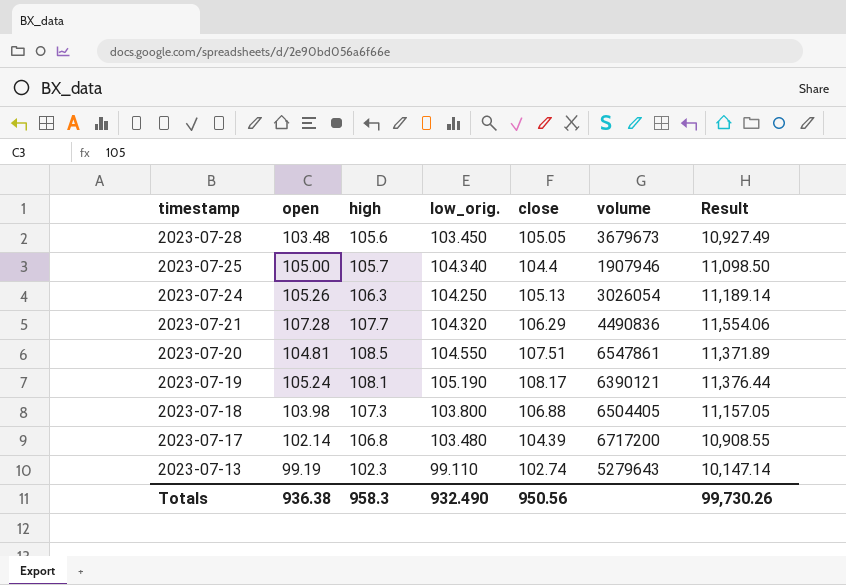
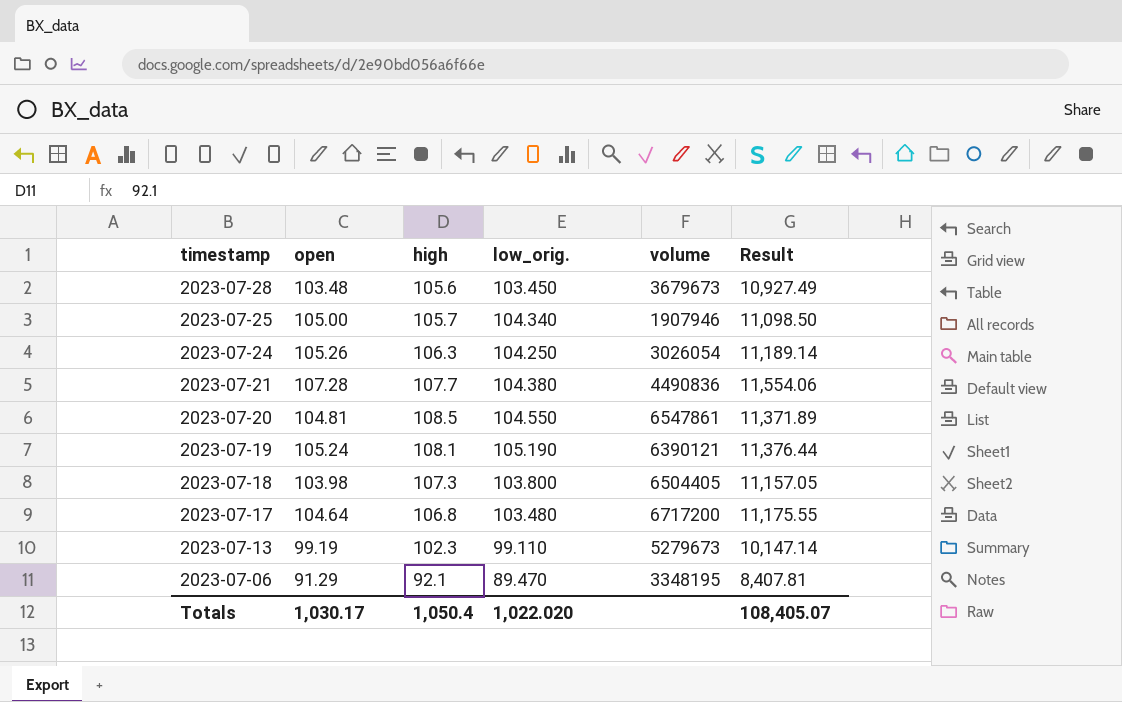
column close | position: 5 -> none
2023-07-21 | low_orig.: 104.320 -> 104.380
2023-07-17 | open: 102.14 -> 104.64
2023-07-17 | Result: 10,908.55 -> 11,175.55
2023-07-13 | volume: 5279643 -> 5279673
row 2023-07-06: none -> 91.29 | 92.1 | 89.470 | 3348195 | 8,407.81
Totals | open: 936.38 -> 1,030.17
Totals | high: 958.3 -> 1,050.4
Totals | low_orig.: 932.490 -> 1,022.020
Totals | Result: 99,730.26 -> 108,405.07

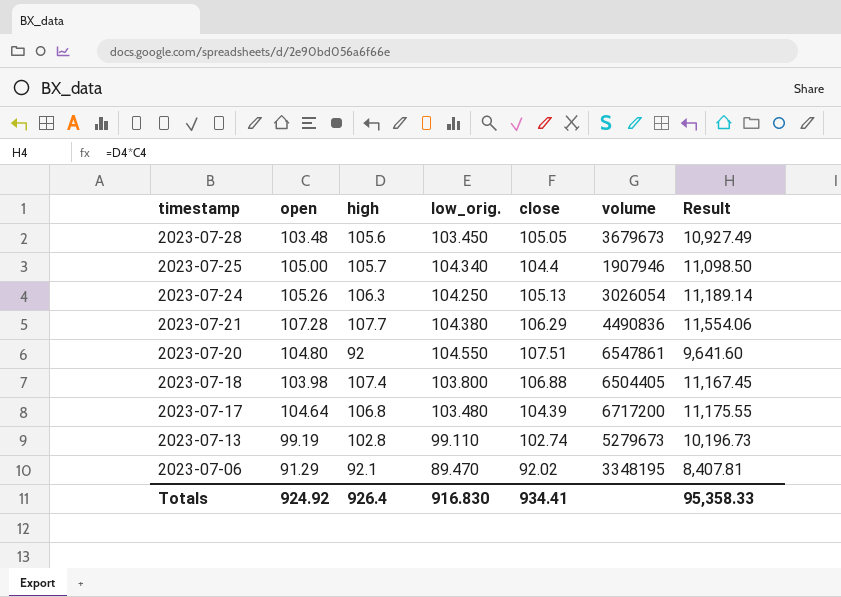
column close | position: none -> 5
row 2023-07-19: 105.24 | 108.1 | 105.190 | 6390121 | 11,376.44 -> none
2023-07-20 | open: 104.81 -> 104.80
2023-07-20 | high: 108.5 -> 92
2023-07-20 | Result: 11,371.89 -> 9,641.60
2023-07-18 | high: 107.3 -> 107.4
2023-07-18 | Result: 11,157.05 -> 11,167.45
2023-07-13 | high: 102.3 -> 102.8
2023-07-13 | Result: 10,147.14 -> 10,196.73
Totals | open: 1,030.17 -> 924.92
Totals | high: 1,050.4 -> 926.4
Totals | low_orig.: 1,022.020 -> 916.830
Totals | Result: 108,405.07 -> 95,358.33

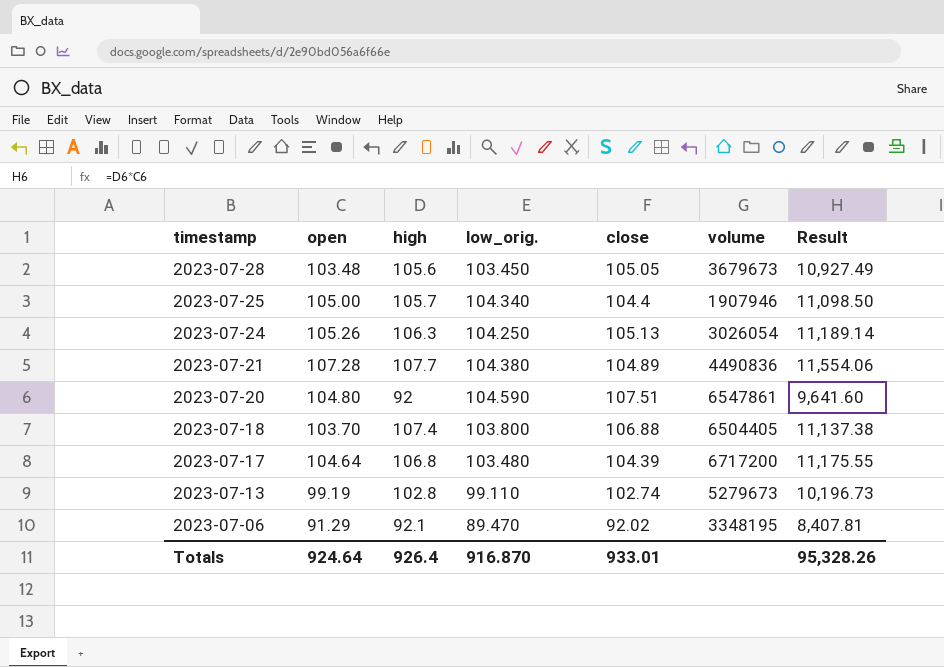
2023-07-21 | close: 106.29 -> 104.89
2023-07-20 | low_orig.: 104.550 -> 104.590
2023-07-18 | open: 103.98 -> 103.70
2023-07-18 | Result: 11,167.45 -> 11,137.38
Totals | open: 924.92 -> 924.64
Totals | low_orig.: 916.830 -> 916.870
Totals | close: 934.41 -> 933.01
Totals | Result: 95,358.33 -> 95,328.26

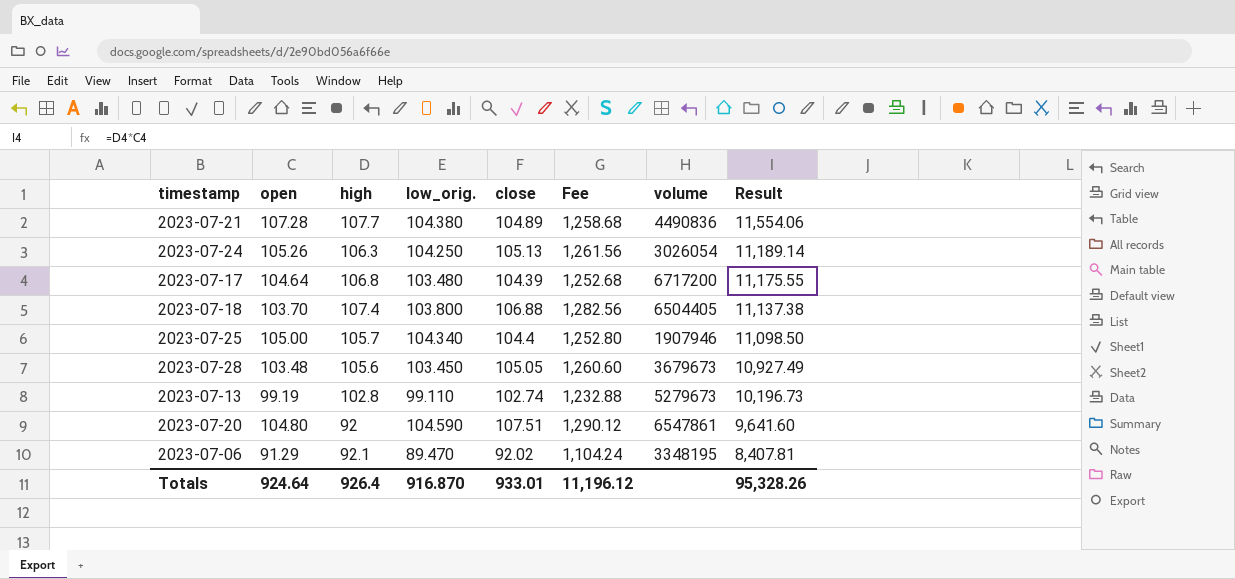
row order: timestamp descending -> Result descending
column Fee | formula: none -> [close] * 12

